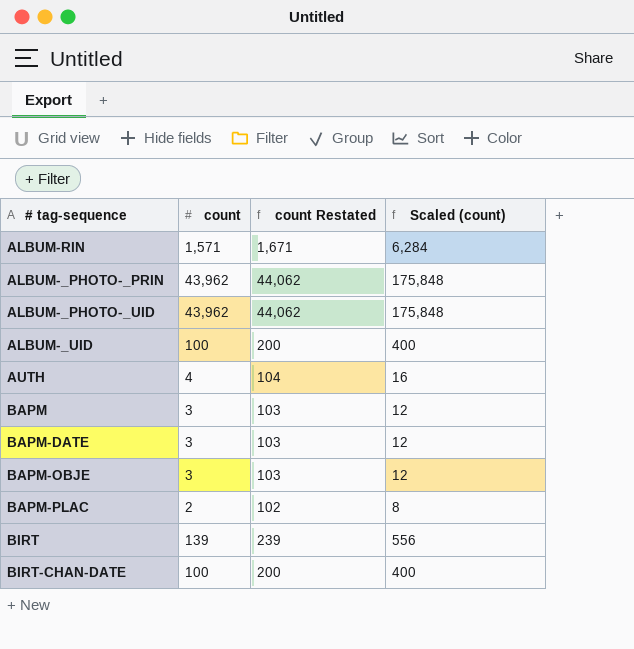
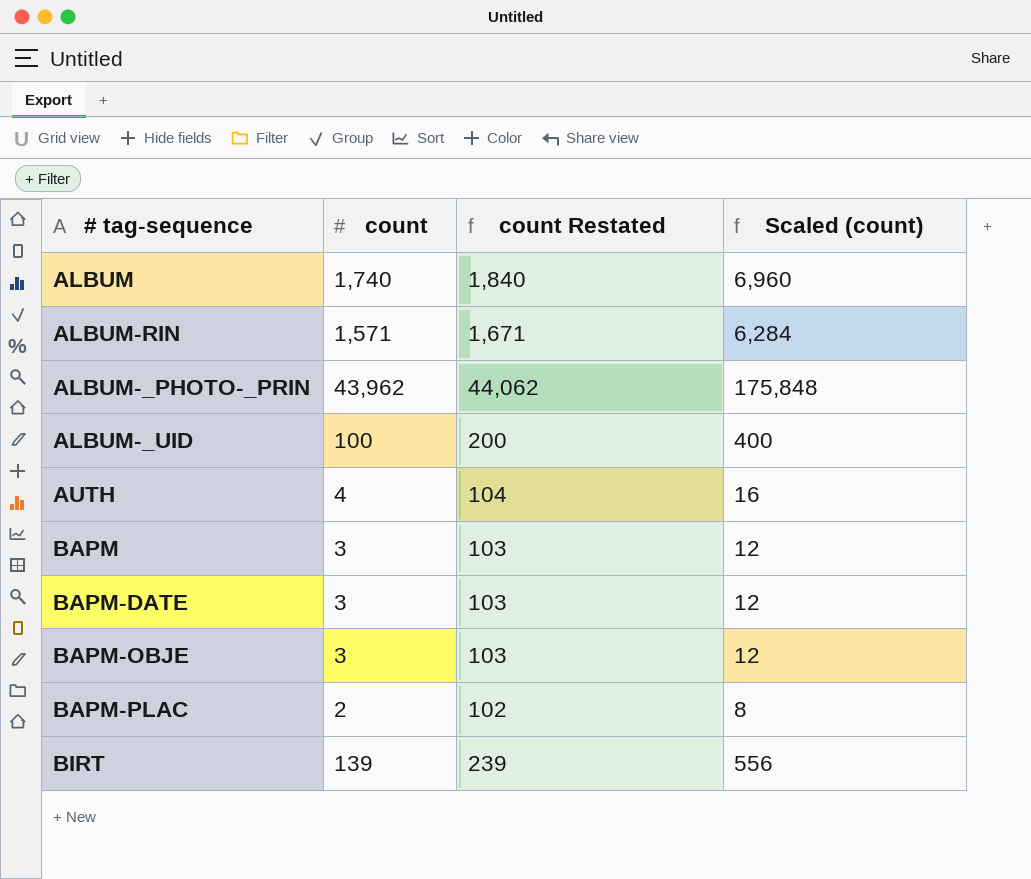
row ALBUM-_PHOTO-_UID: 43,962 | 44,062 | 175,848 -> none
row BIRT-CHAN-DATE: 100 | 200 | 400 -> none
row ALBUM: none -> 1,740 | 1,840 | 6,960

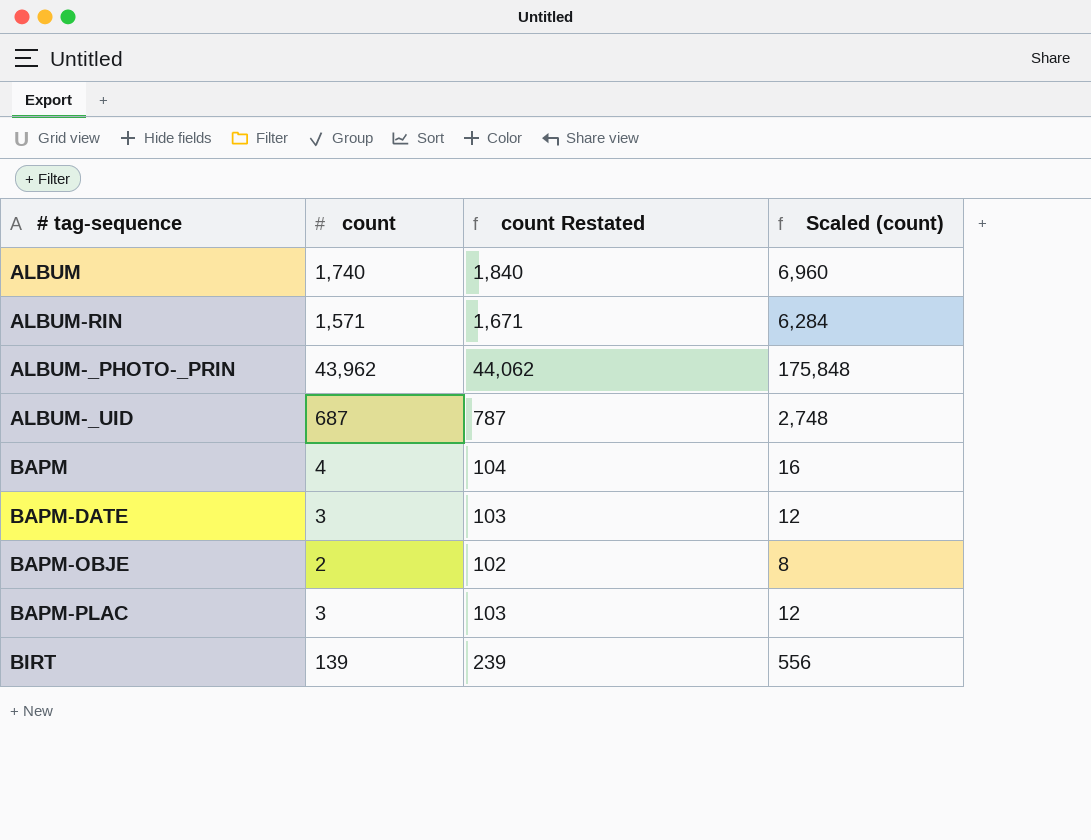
row AUTH: 4 | 104 | 16 -> none
ALBUM-_UID | count: 100 -> 687
ALBUM-_UID | count Restated: 200 -> 787
ALBUM-_UID | Scaled (count): 400 -> 2,748
BAPM | count: 3 -> 4
BAPM | count Restated: 103 -> 104
BAPM | Scaled (count): 12 -> 16
BAPM-OBJE | count: 3 -> 2
BAPM-OBJE | count Restated: 103 -> 102
BAPM-OBJE | Scaled (count): 12 -> 8
BAPM-PLAC | count: 2 -> 3
BAPM-PLAC | count Restated: 102 -> 103
BAPM-PLAC | Scaled (count): 8 -> 12

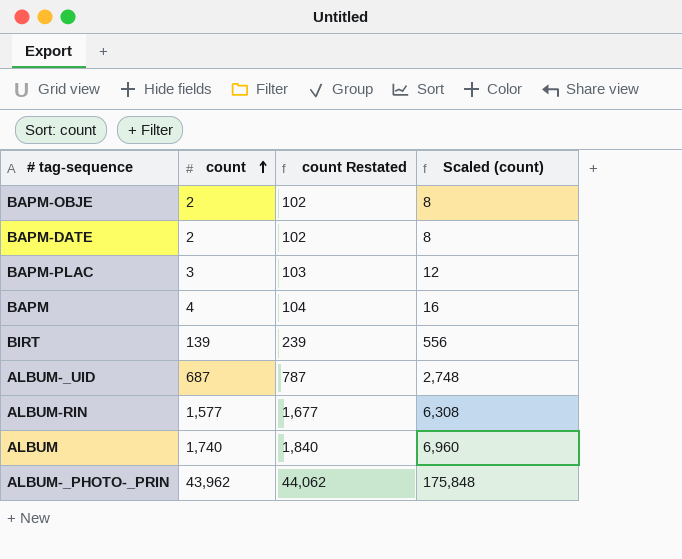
row order: none -> count ascending
BAPM-DATE | count: 3 -> 2
BAPM-DATE | count Restated: 103 -> 102
BAPM-DATE | Scaled (count): 12 -> 8
ALBUM-RIN | count: 1,571 -> 1,577
ALBUM-RIN | count Restated: 1,671 -> 1,677
ALBUM-RIN | Scaled (count): 6,284 -> 6,308

